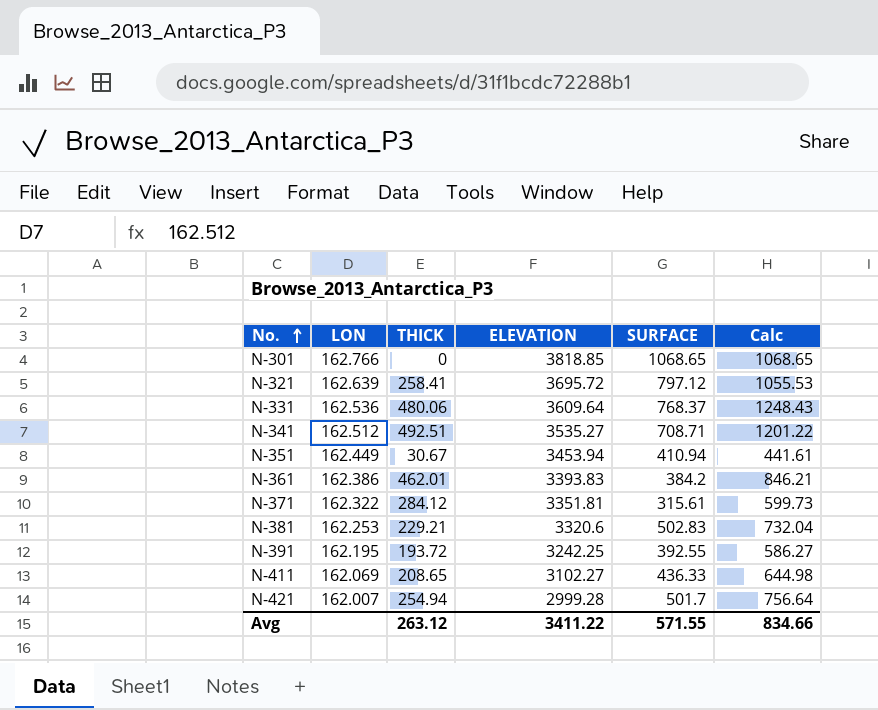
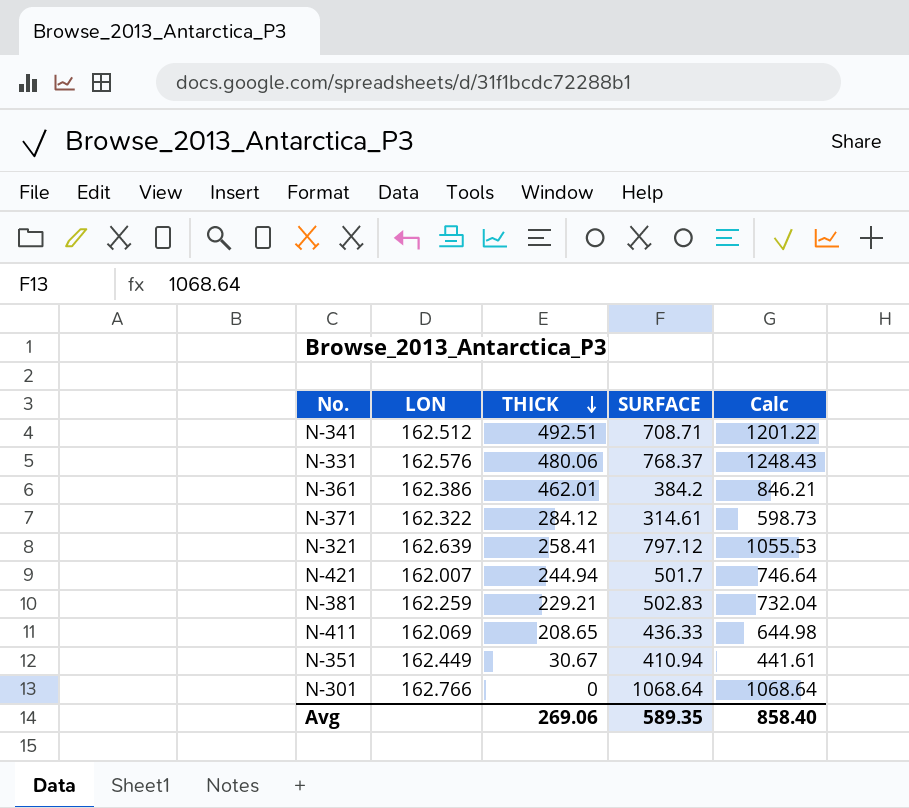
row order: No. ascending -> THICK descending
column ELEVATION | position: 4 -> none
row N-391: 162.195 | 193.72 | 3242.25 | 392.55 | 586.27 -> none
N-331 | LON: 162.536 -> 162.576
N-371 | SURFACE: 315.61 -> 314.61
N-371 | Calc: 599.73 -> 598.73
N-421 | THICK: 254.94 -> 244.94
N-421 | Calc: 756.64 -> 746.64
N-381 | LON: 162.253 -> 162.259
N-301 | SURFACE: 1068.65 -> 1068.64
N-301 | Calc: 1068.65 -> 1068.64
Avg | THICK: 263.12 -> 269.06
Avg | SURFACE: 571.55 -> 589.35
Avg | Calc: 834.66 -> 858.40

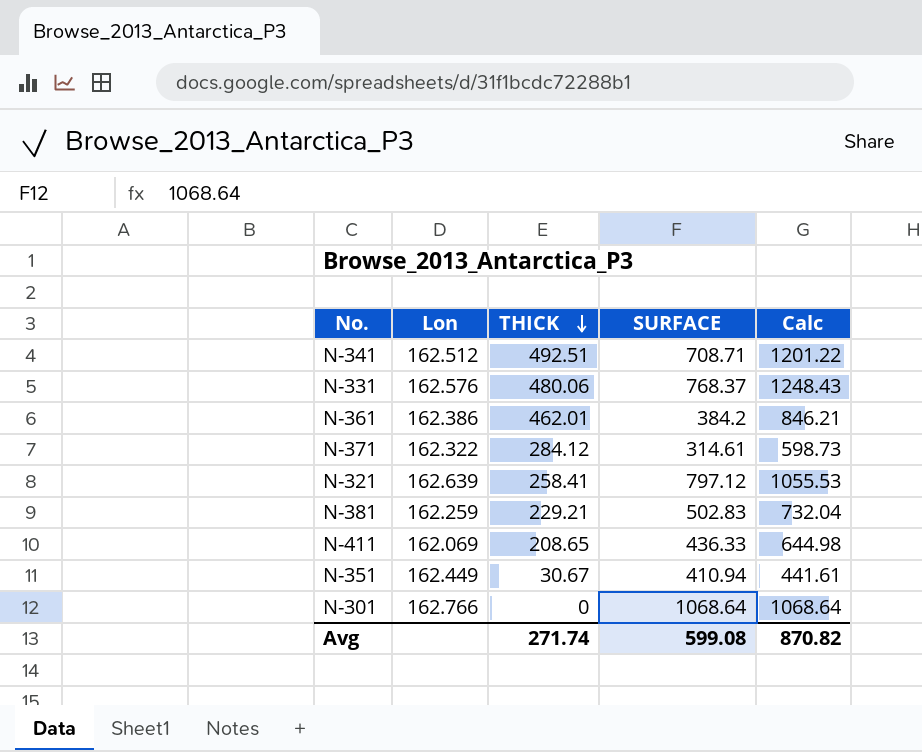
column name: LON -> Lon
row N-421: 162.007 | 244.94 | 501.7 | 746.64 -> none
Avg | THICK: 269.06 -> 271.74
Avg | SURFACE: 589.35 -> 599.08
Avg | Calc: 858.40 -> 870.82

